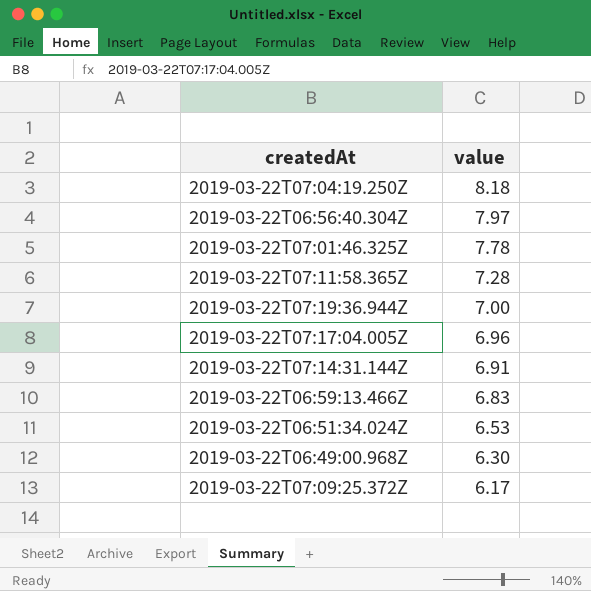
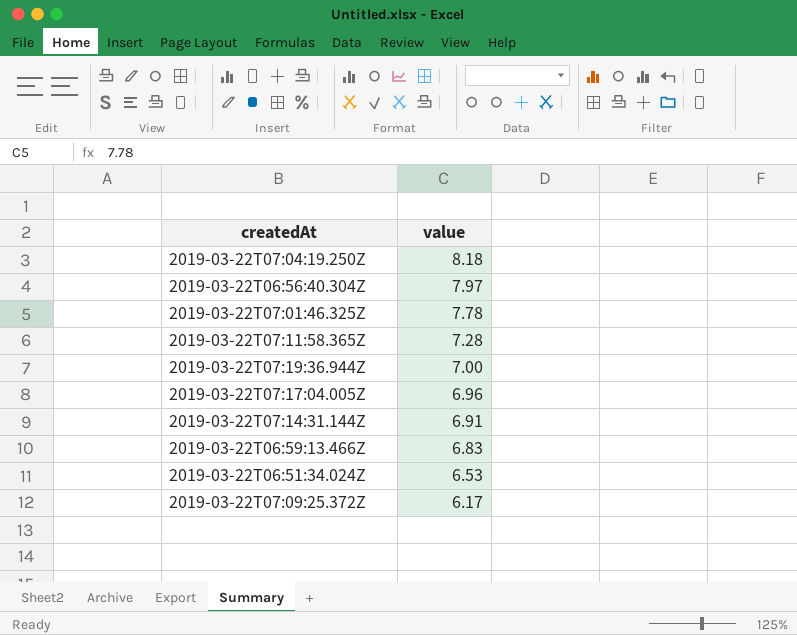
row 2019-03-22T06:49:00.968Z: 6.30 -> none

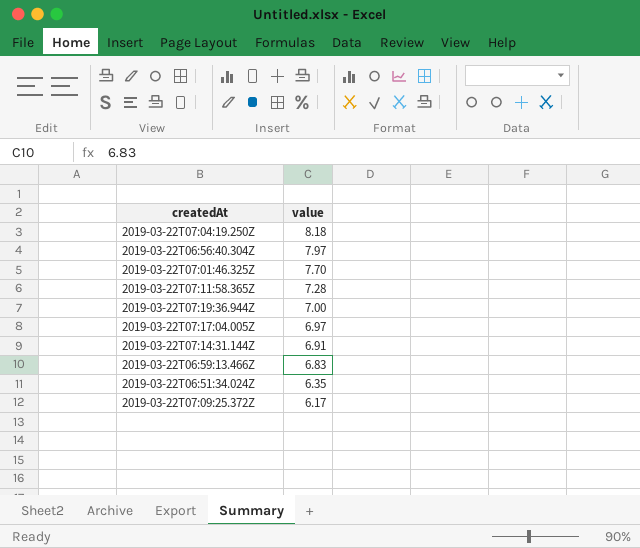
2019-03-22T07:01:46.325Z | value: 7.78 -> 7.70
2019-03-22T07:17:04.005Z | value: 6.96 -> 6.97
2019-03-22T06:51:34.024Z | value: 6.53 -> 6.35

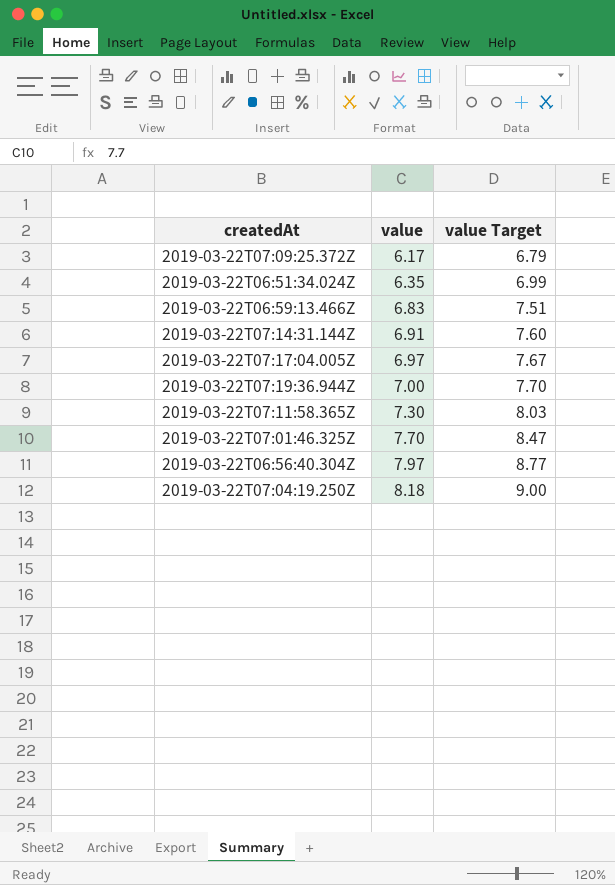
row order: value descending -> value ascending
column value Target | formula: none -> [value] * 1.1
2019-03-22T07:11:58.365Z | value: 7.28 -> 7.30

